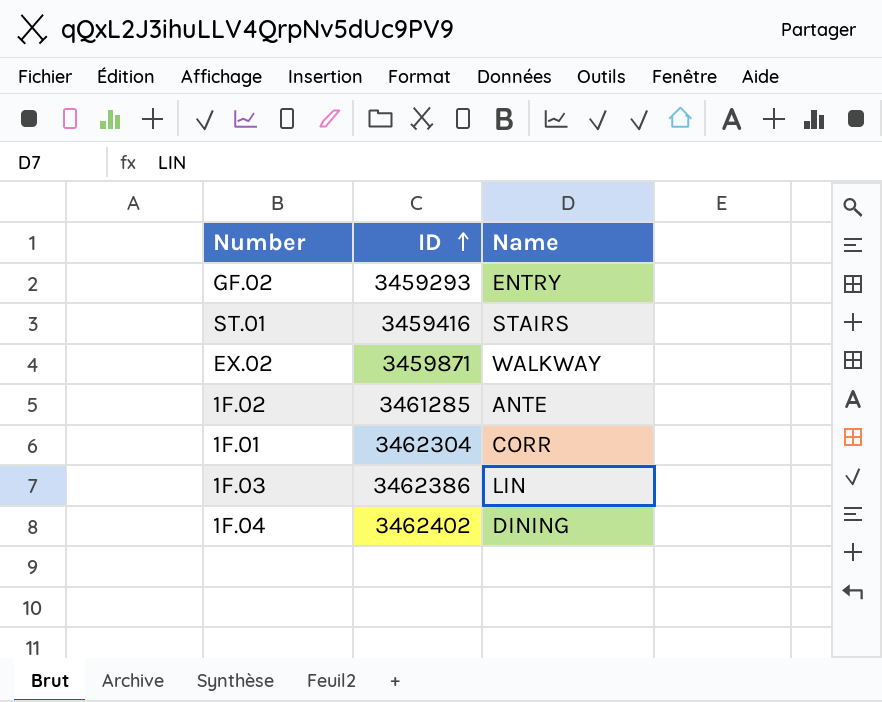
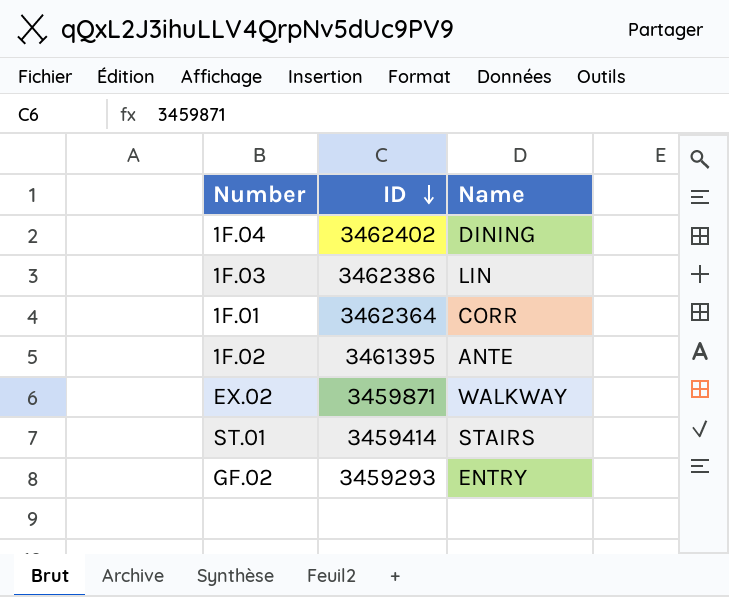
row order: ID ascending -> ID descending
1F.01 | ID: 3462304 -> 3462364
1F.02 | ID: 3461285 -> 3461395
ST.01 | ID: 3459416 -> 3459414

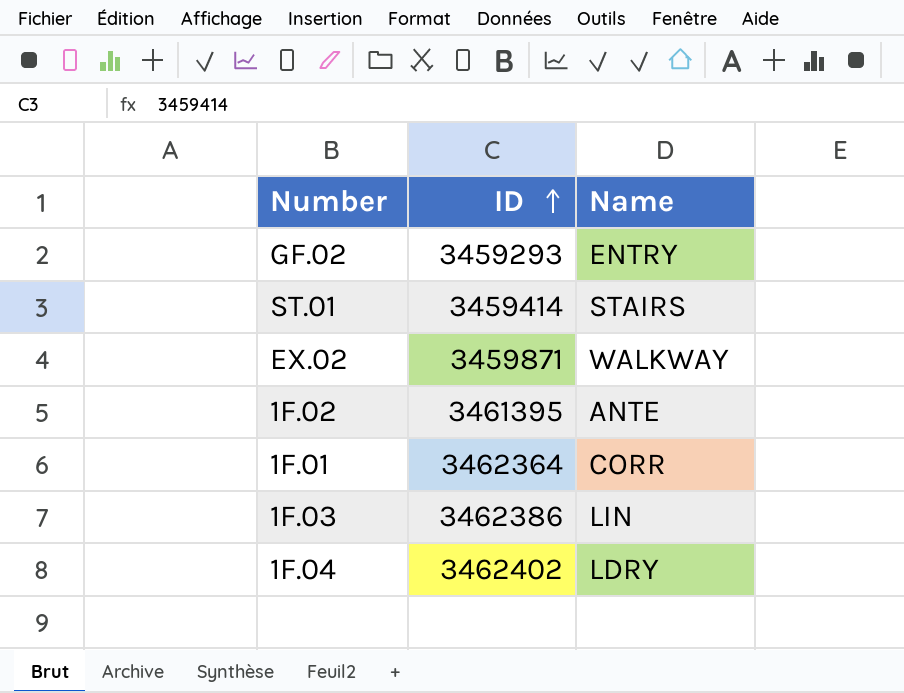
row order: ID descending -> ID ascending
1F.04 | Name: DINING -> LDRY

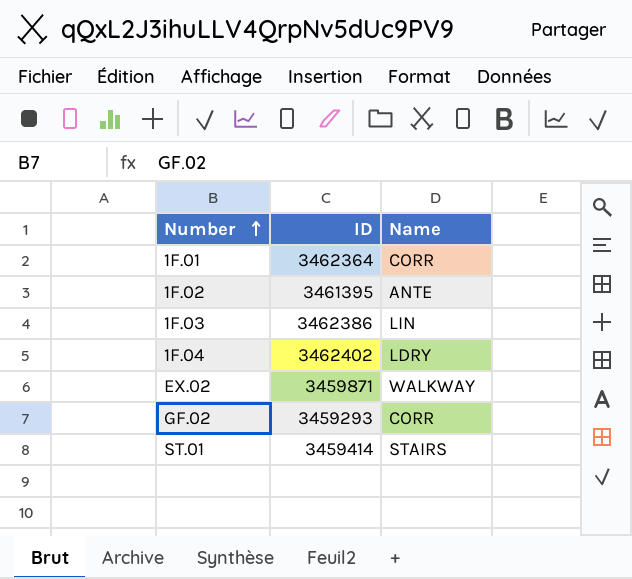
row order: ID ascending -> Number ascending
GF.02 | Name: ENTRY -> CORR

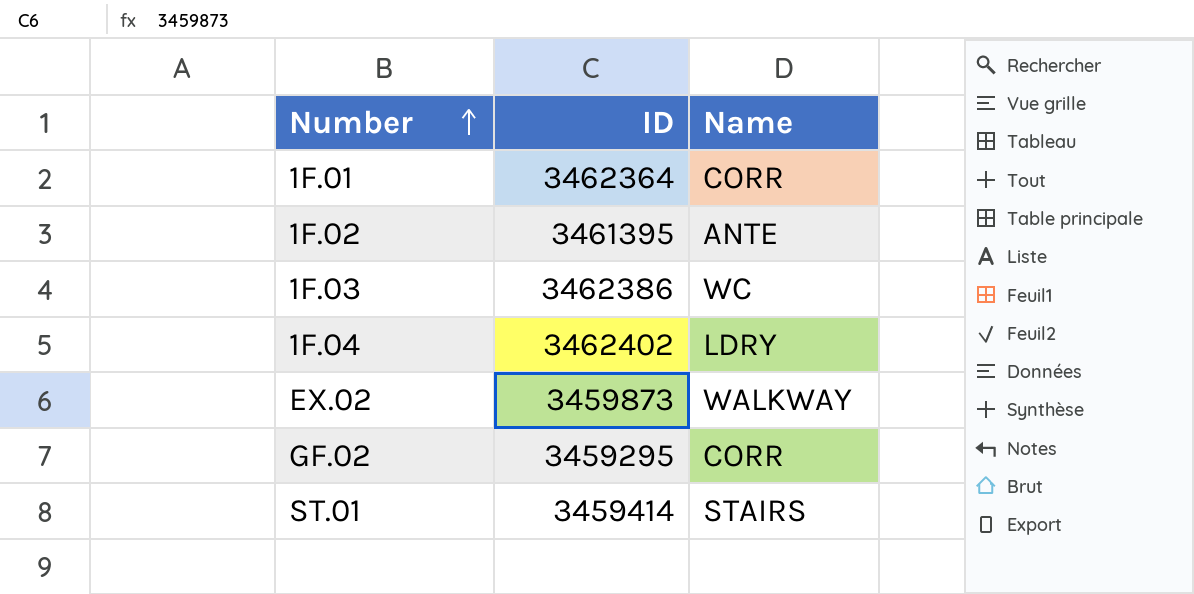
1F.03 | Name: LIN -> WC
EX.02 | ID: 3459871 -> 3459873
GF.02 | ID: 3459293 -> 3459295

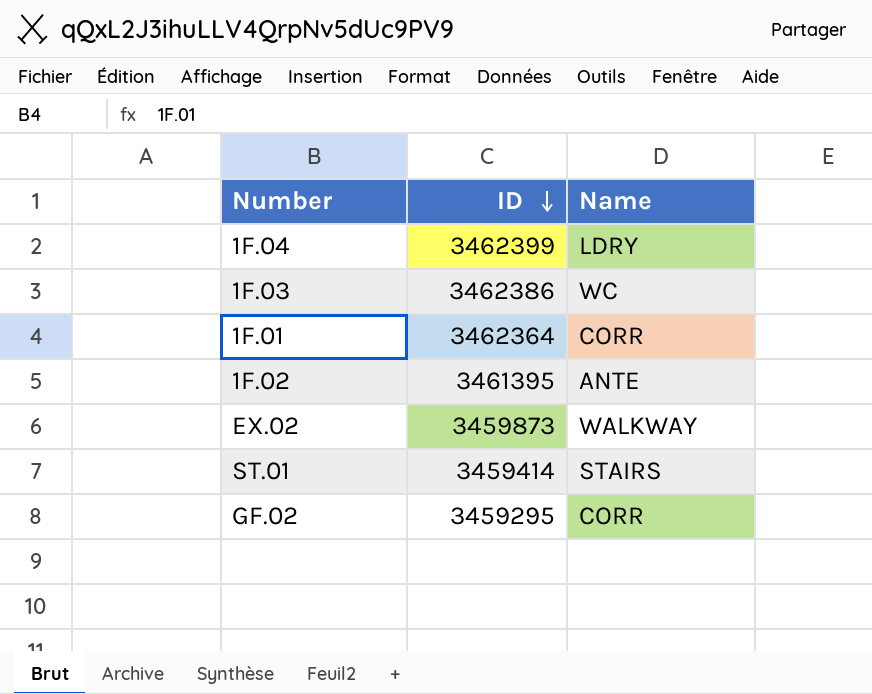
row order: Number ascending -> ID descending
1F.04 | ID: 3462402 -> 3462399

